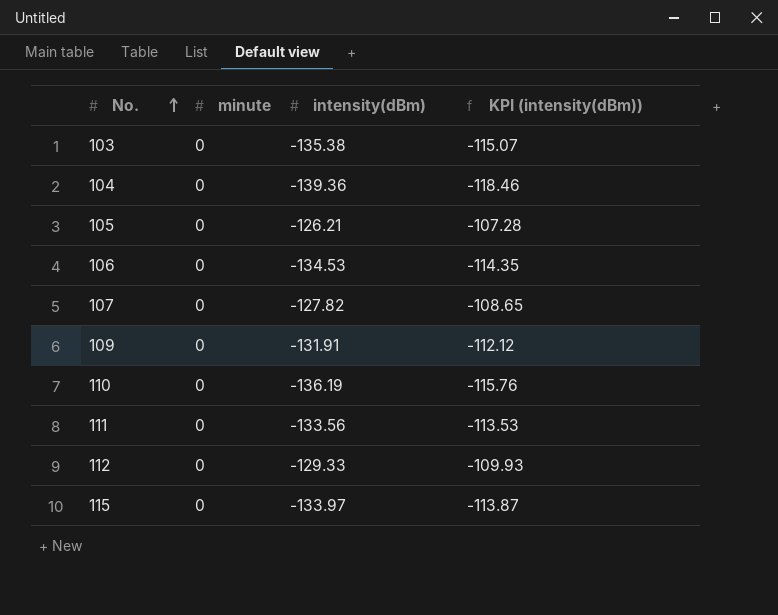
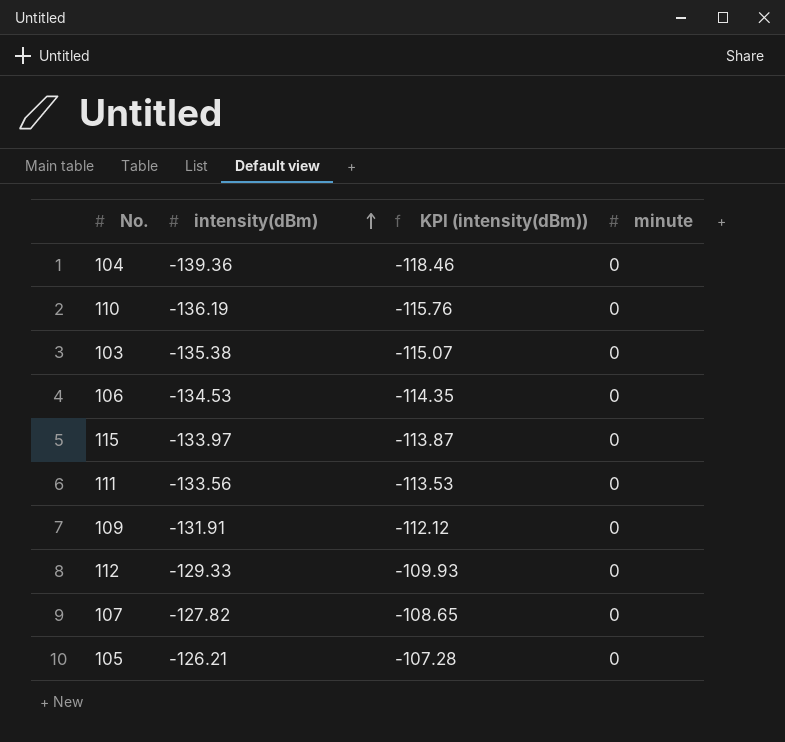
row order: No. ascending -> intensity(dBm) ascending
column minute | position: 2 -> 4

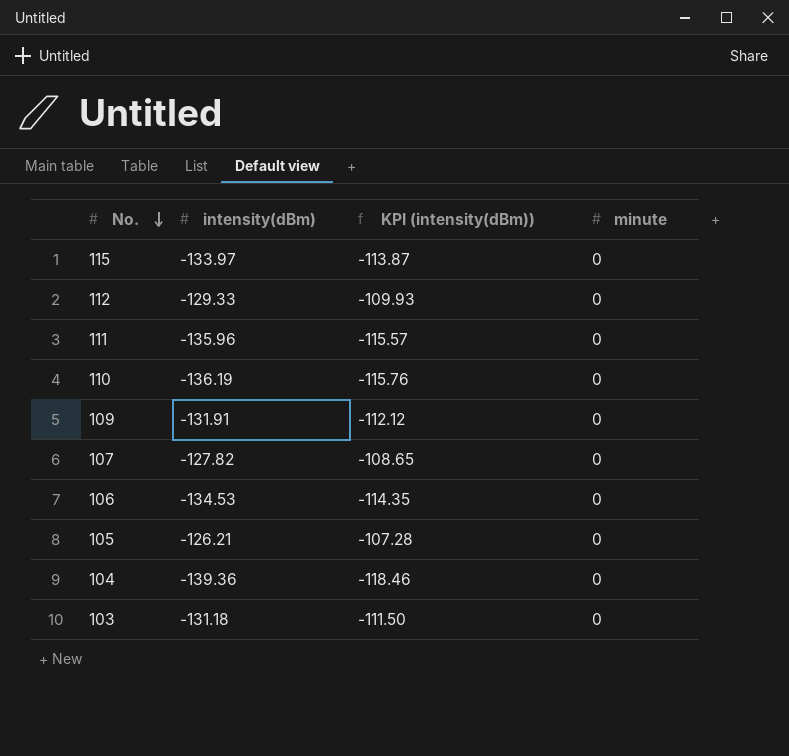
row order: intensity(dBm) ascending -> No. descending
111 | intensity(dBm): -133.56 -> -135.96
111 | KPI (intensity(dBm)): -113.53 -> -115.57
103 | intensity(dBm): -135.38 -> -131.18
103 | KPI (intensity(dBm)): -115.07 -> -111.50

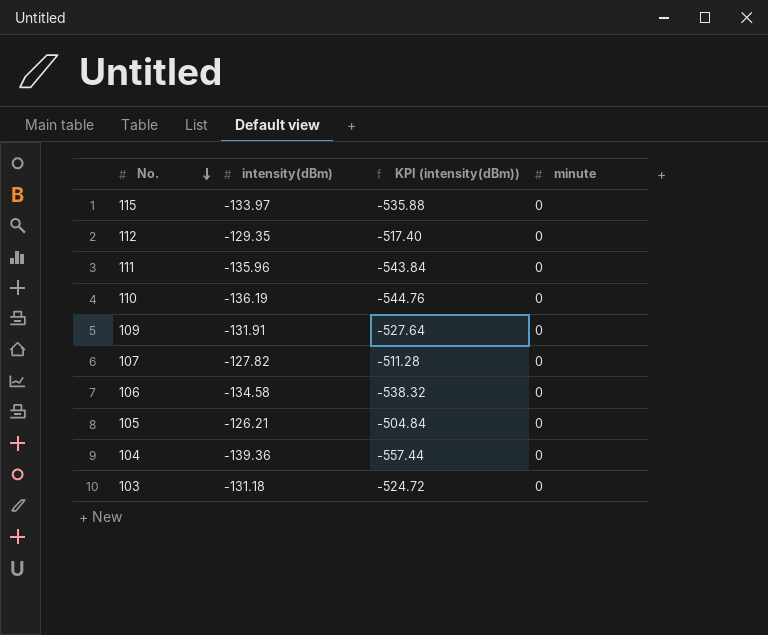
column KPI (intensity(dBm)) | formula: [intensity(dBm)] * 0.85 -> [intensity(dBm)] * 4
112 | intensity(dBm): -129.33 -> -129.35
106 | intensity(dBm): -134.53 -> -134.58

